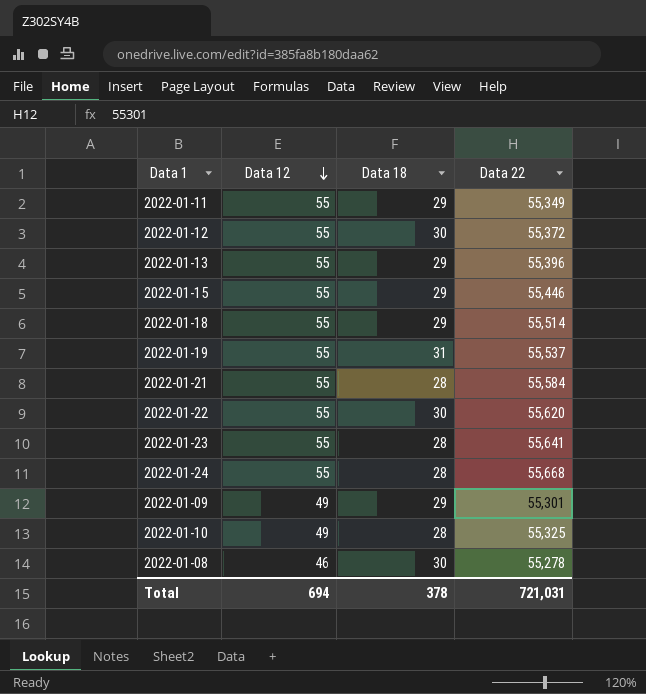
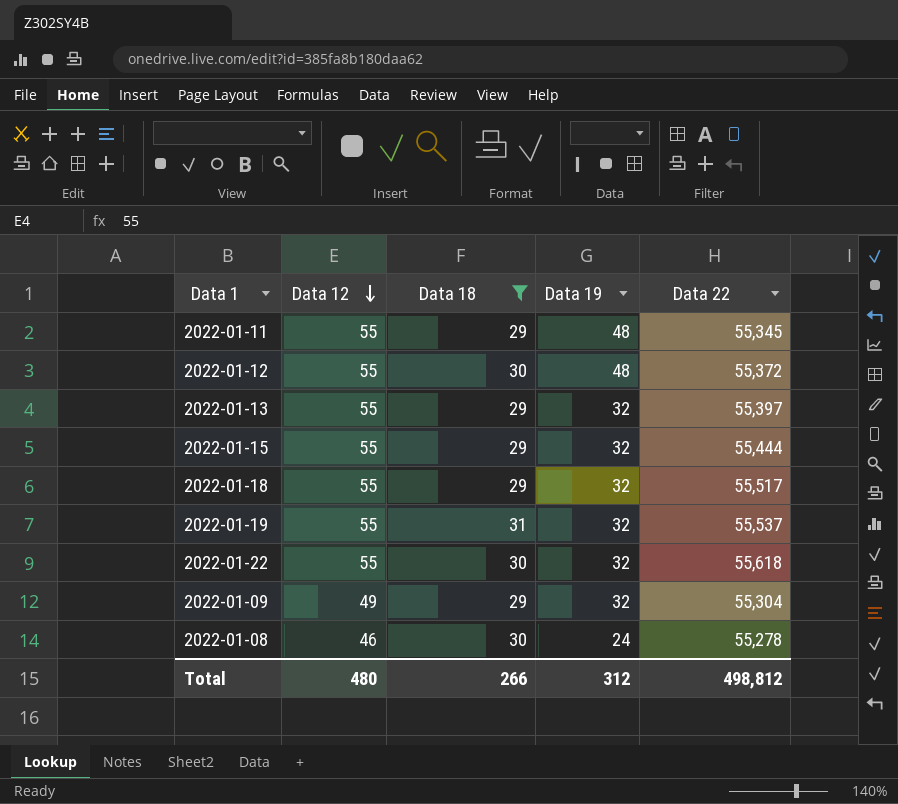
filter: none -> Data 18 != 28
column Data 19 | position: none -> 4
2022-01-11 | Data 22: 55,349 -> 55,345
2022-01-13 | Data 22: 55,396 -> 55,397
2022-01-15 | Data 22: 55,446 -> 55,444
2022-01-18 | Data 22: 55,514 -> 55,517
2022-01-22 | Data 22: 55,620 -> 55,618
2022-01-09 | Data 22: 55,301 -> 55,304
Total | Data 12: 694 -> 480
Total | Data 18: 378 -> 266
Total | Data 22: 721,031 -> 498,812

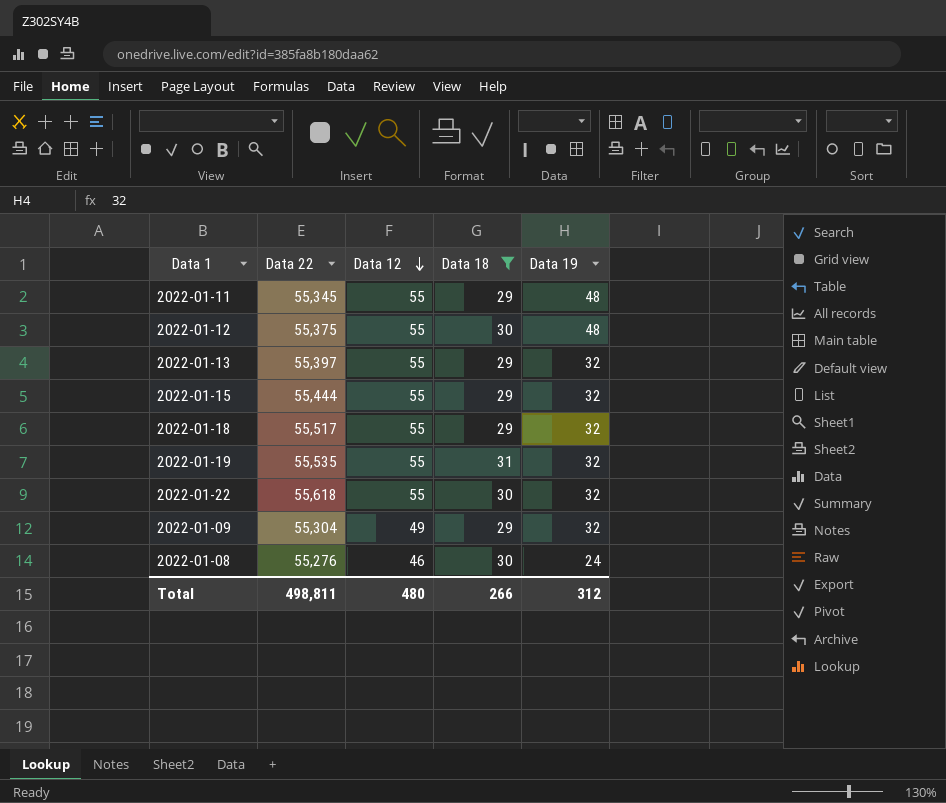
column Data 22 | position: 5 -> 2
2022-01-12 | Data 22: 55,372 -> 55,375
2022-01-19 | Data 22: 55,537 -> 55,535
2022-01-08 | Data 22: 55,278 -> 55,276
Total | Data 22: 498,812 -> 498,811

